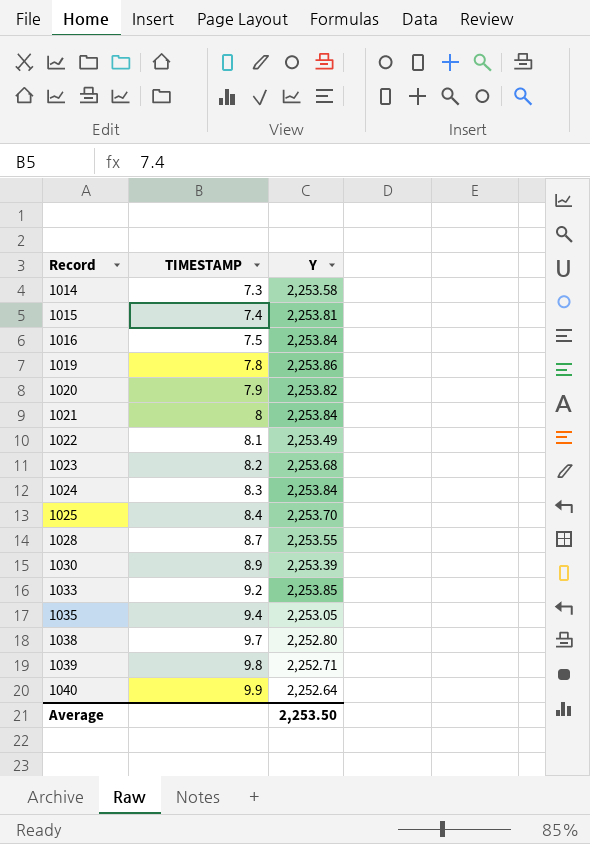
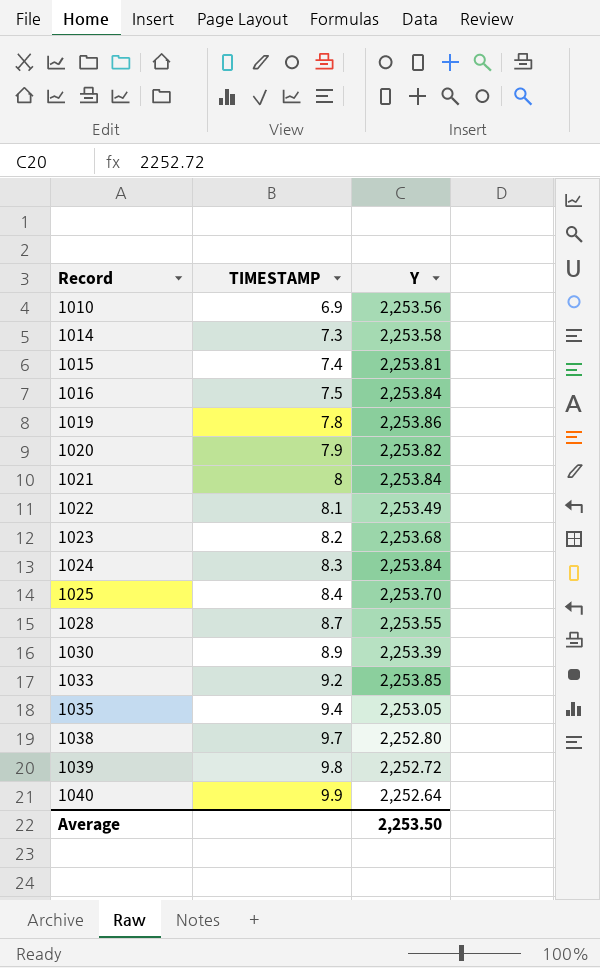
row 1010: none -> 6.9 | 2,253.56
1039 | Y: 2,252.71 -> 2,252.72

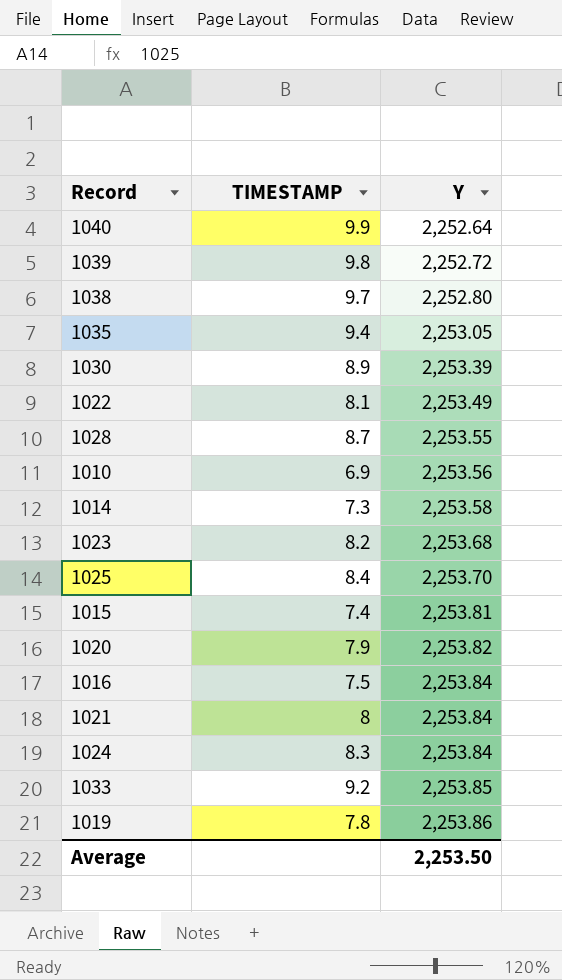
row order: Record ascending -> Y ascending

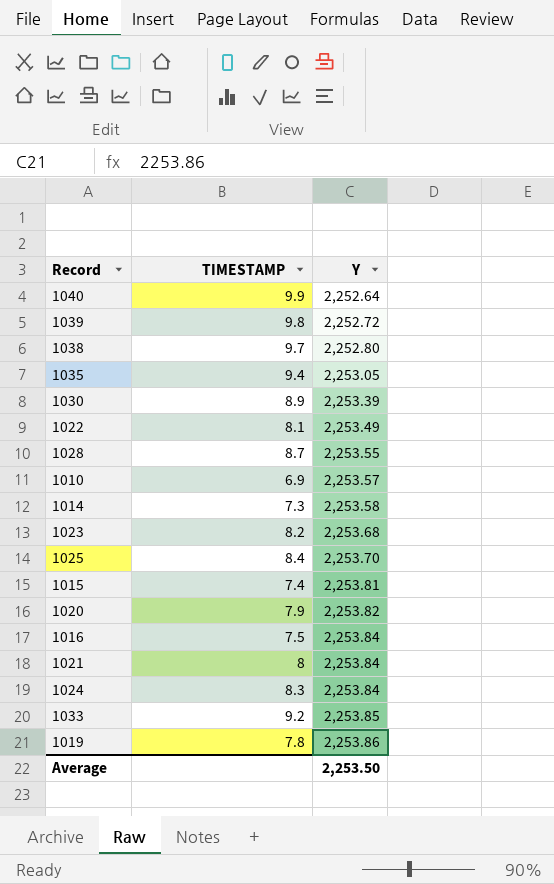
1010 | Y: 2,253.56 -> 2,253.57

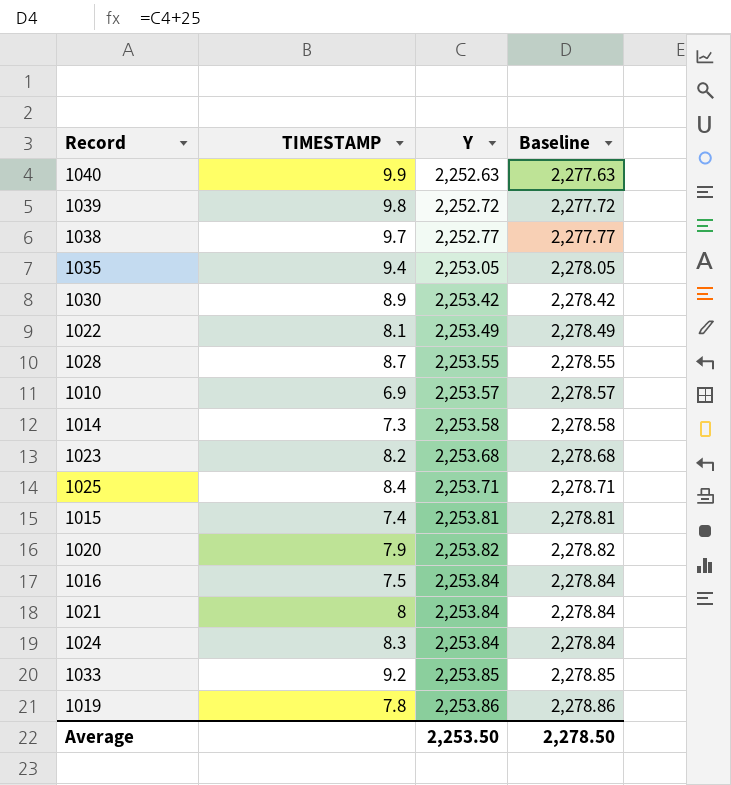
column Baseline | formula: none -> [Y] + 25
1040 | Y: 2,252.64 -> 2,252.63
1038 | Y: 2,252.80 -> 2,252.77
1030 | Y: 2,253.39 -> 2,253.42
1025 | Y: 2,253.70 -> 2,253.71

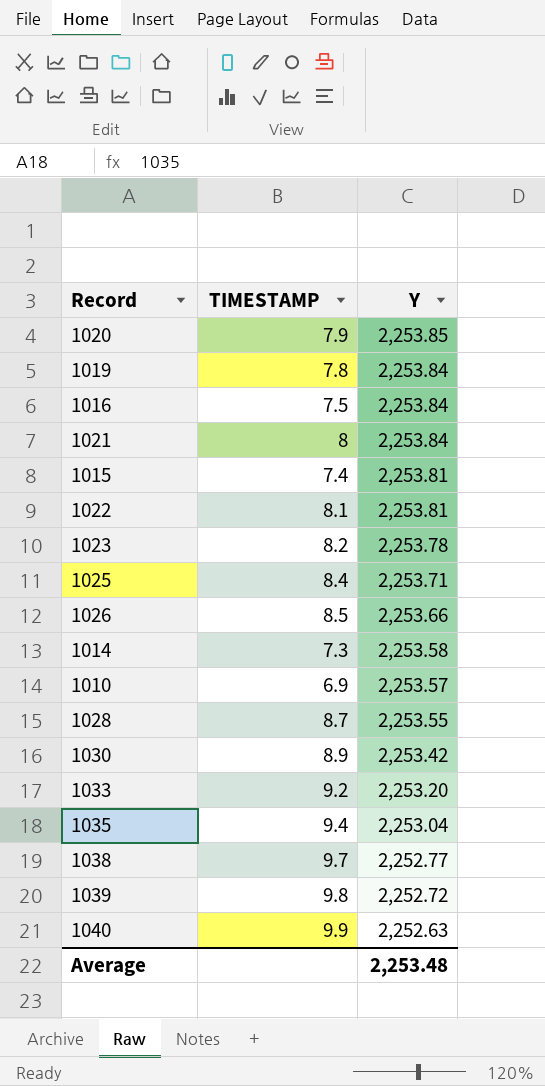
row order: Y ascending -> Y descending
column Baseline | formula: [Y] + 25 -> none
row 1024: 8.3 | 2,253.84 | 2,278.84 -> none
1020 | Y: 2,253.82 -> 2,253.85
1019 | Y: 2,253.86 -> 2,253.84
1022 | Y: 2,253.49 -> 2,253.81
1023 | Y: 2,253.68 -> 2,253.78
row 1026: none -> 8.5 | 2,253.66
1033 | Y: 2,253.85 -> 2,253.20
1035 | Y: 2,253.05 -> 2,253.04
Average | Y: 2,253.50 -> 2,253.48

